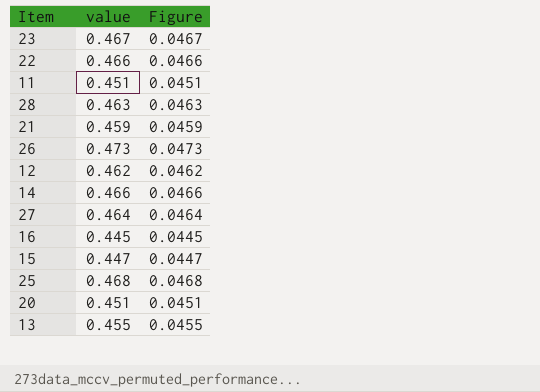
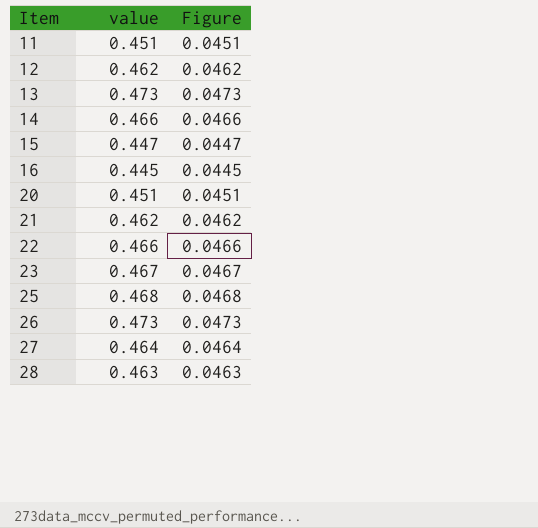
row order: none -> Item ascending
13 | value: 0.455 -> 0.473
13 | Figure: 0.0455 -> 0.0473
21 | value: 0.459 -> 0.462
21 | Figure: 0.0459 -> 0.0462

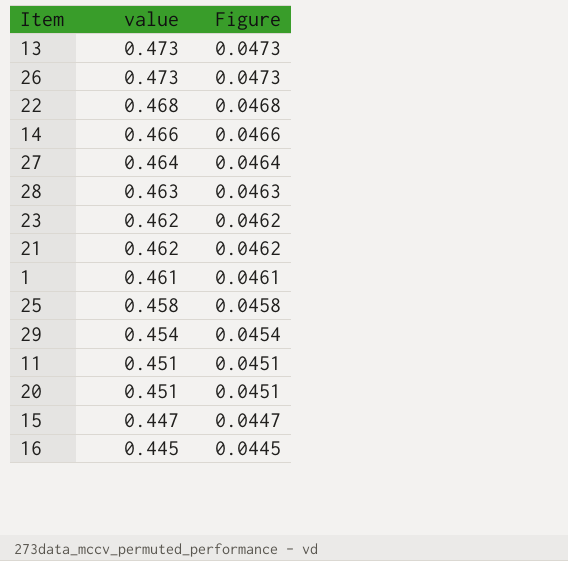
row order: Item ascending -> value descending
row 12: 0.462 | 0.0462 -> none
22 | value: 0.466 -> 0.468
22 | Figure: 0.0466 -> 0.0468
23 | value: 0.467 -> 0.462
23 | Figure: 0.0467 -> 0.0462
row 1: none -> 0.461 | 0.0461
25 | value: 0.468 -> 0.458
25 | Figure: 0.0468 -> 0.0458
row 29: none -> 0.454 | 0.0454

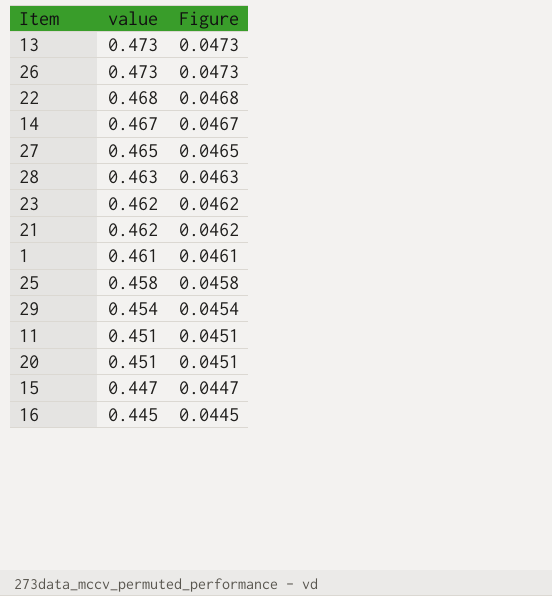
14 | value: 0.466 -> 0.467
14 | Figure: 0.0466 -> 0.0467
27 | value: 0.464 -> 0.465
27 | Figure: 0.0464 -> 0.0465

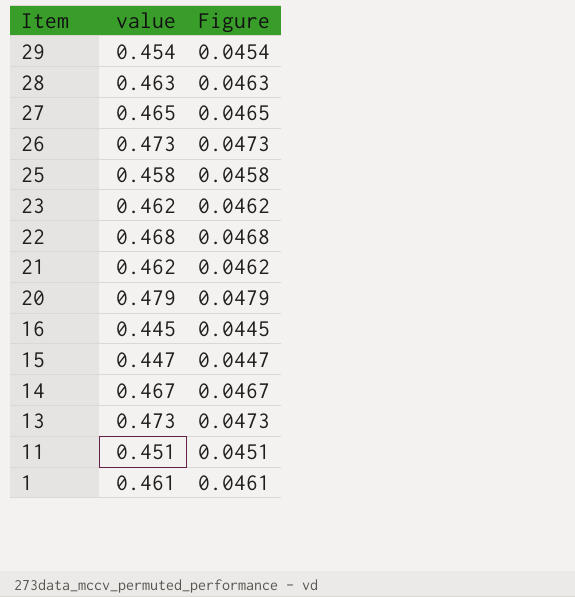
row order: value descending -> Item descending
20 | value: 0.451 -> 0.479
20 | Figure: 0.0451 -> 0.0479

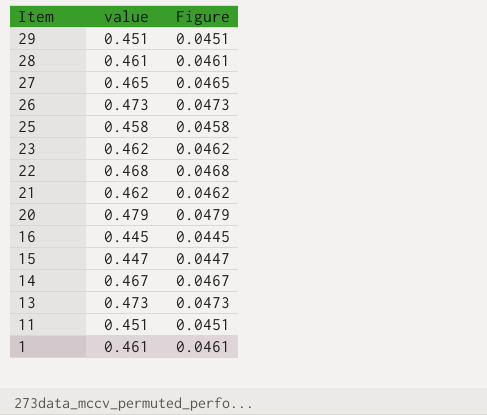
29 | value: 0.454 -> 0.451
29 | Figure: 0.0454 -> 0.0451
28 | value: 0.463 -> 0.461
28 | Figure: 0.0463 -> 0.0461

